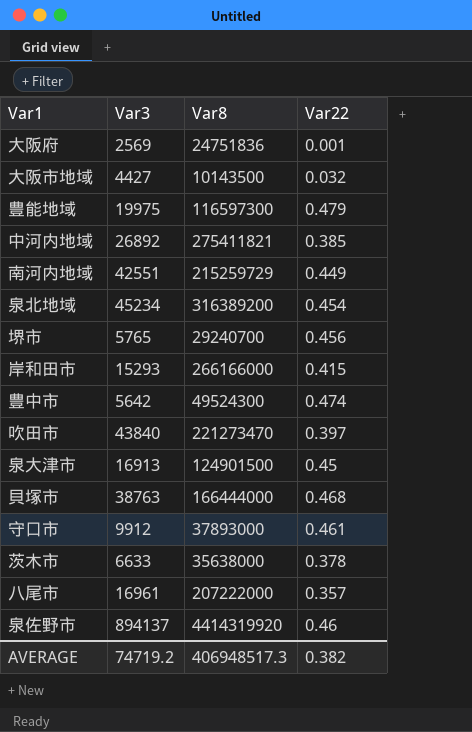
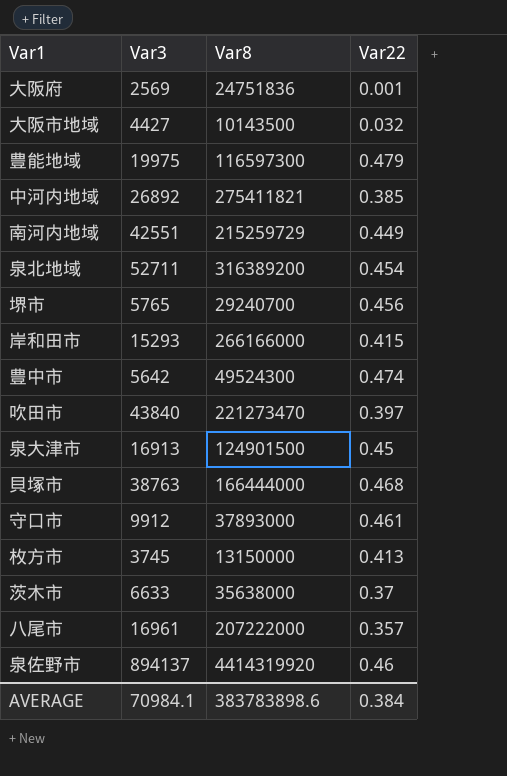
泉北地域 | Var3: 45234 -> 52711
row 枚方市: none -> 3745 | 13150000 | 0.413
茨木市 | Var22: 0.378 -> 0.37
AVERAGE | Var3: 74719.2 -> 70984.1
AVERAGE | Var8: 406948517.3 -> 383783898.6
AVERAGE | Var22: 0.382 -> 0.384

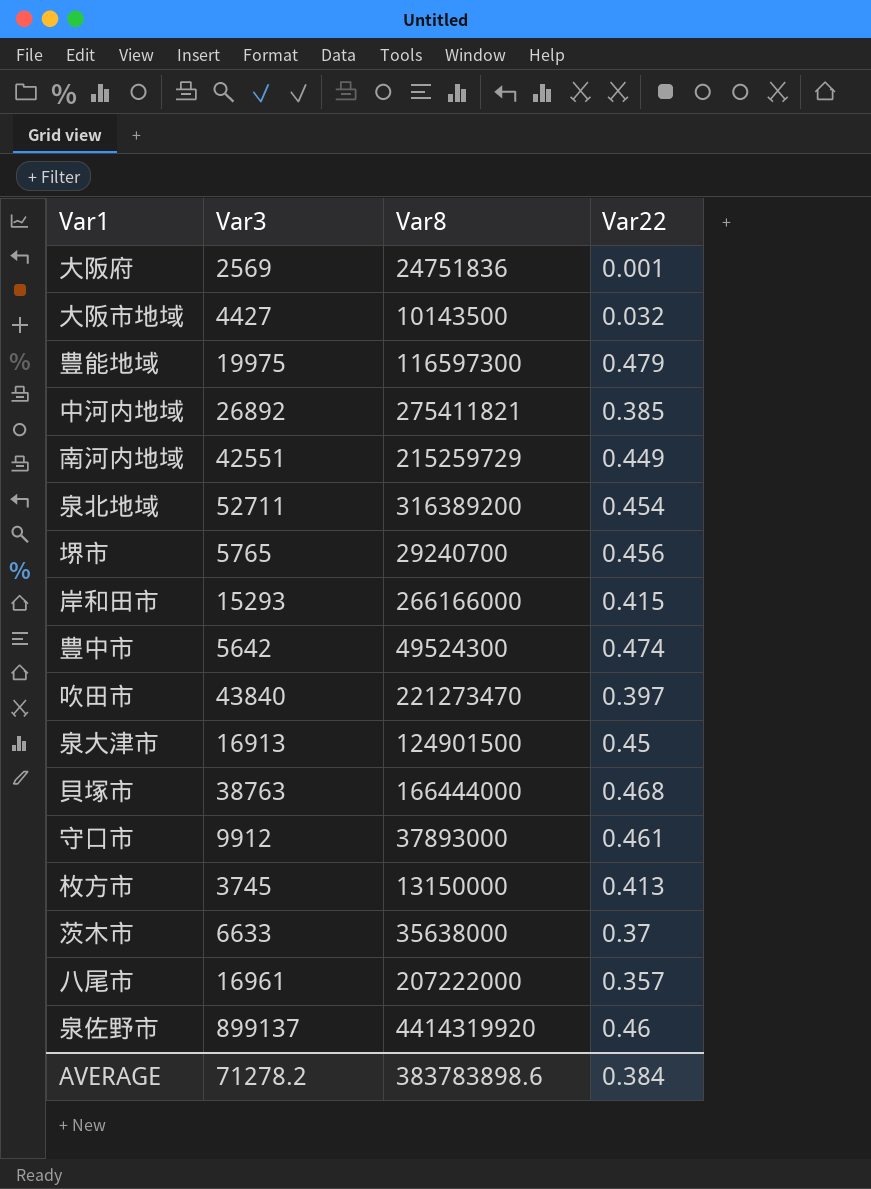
泉佐野市 | Var3: 894137 -> 899137
AVERAGE | Var3: 70984.1 -> 71278.2

